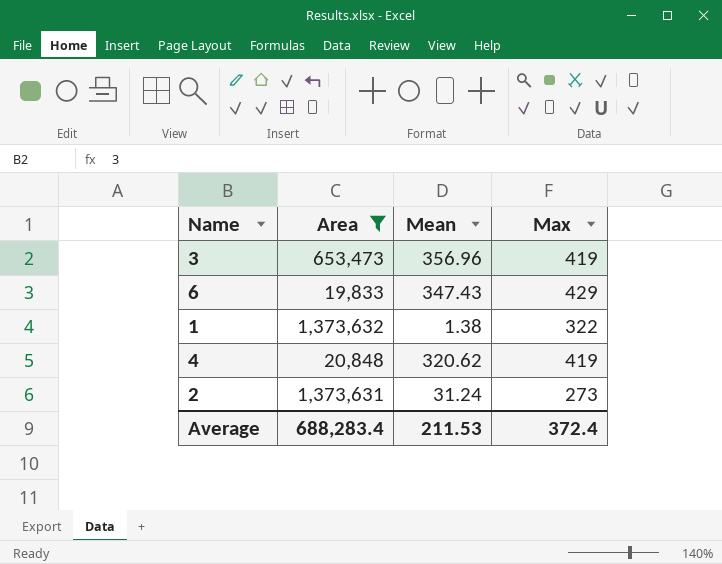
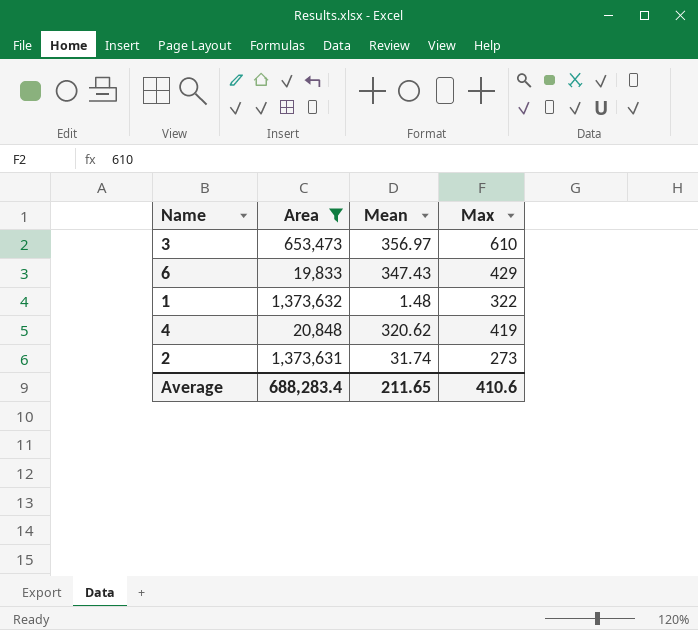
3 | Mean: 356.96 -> 356.97
3 | Max: 419 -> 610
1 | Mean: 1.38 -> 1.48
2 | Mean: 31.24 -> 31.74
Average | Mean: 211.53 -> 211.65
Average | Max: 372.4 -> 410.6

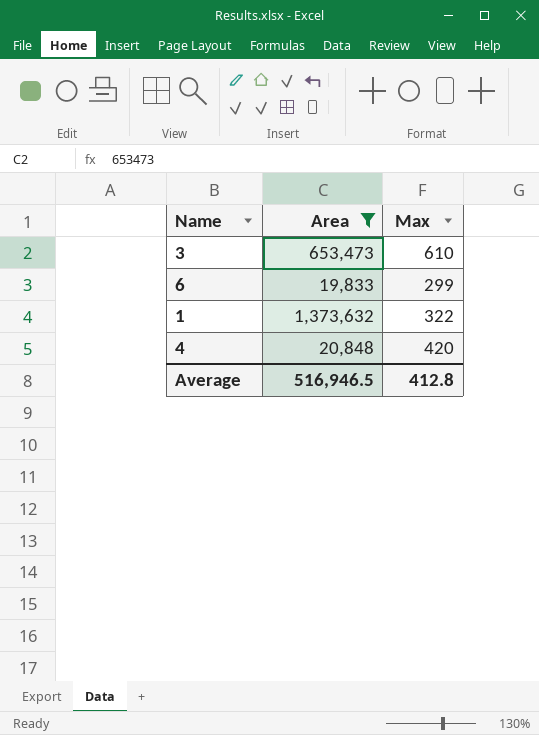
column Mean | position: 3 -> none
row 2: 1,373,631 | 31.74 | 273 -> none
6 | Max: 429 -> 299
4 | Max: 419 -> 420
Average | Area: 688,283.4 -> 516,946.5
Average | Max: 410.6 -> 412.8

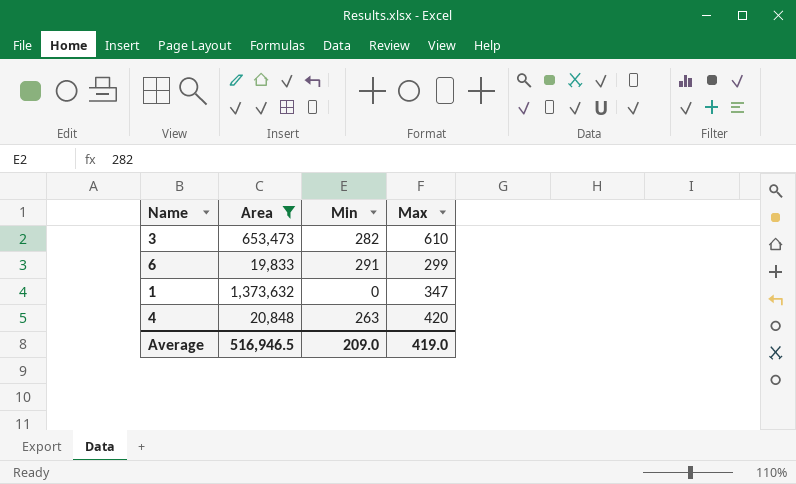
column Min | position: none -> 3
1 | Max: 322 -> 347
Average | Max: 412.8 -> 419.0

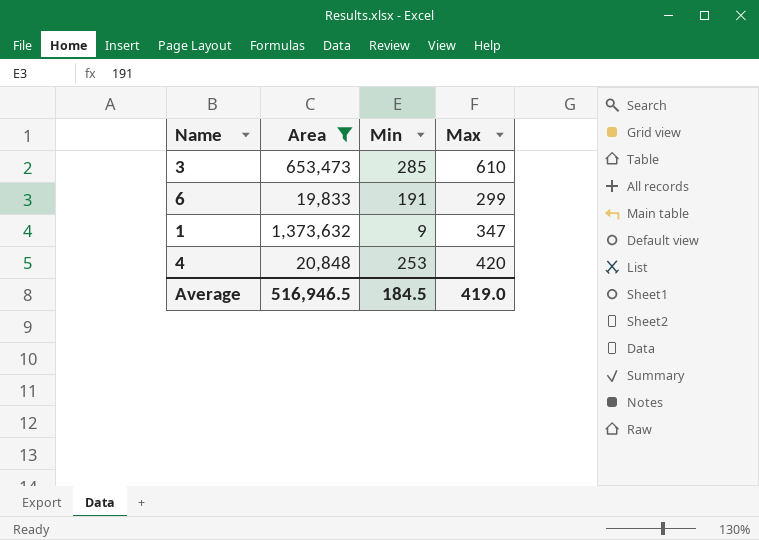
3 | Min: 282 -> 285
6 | Min: 291 -> 191
1 | Min: 0 -> 9
4 | Min: 263 -> 253
Average | Min: 209.0 -> 184.5

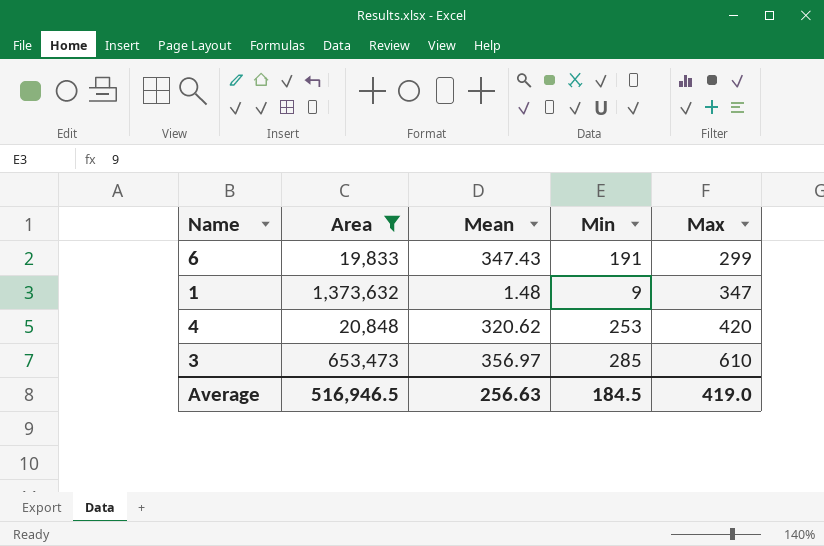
row order: none -> Max ascending
column Mean | position: none -> 3

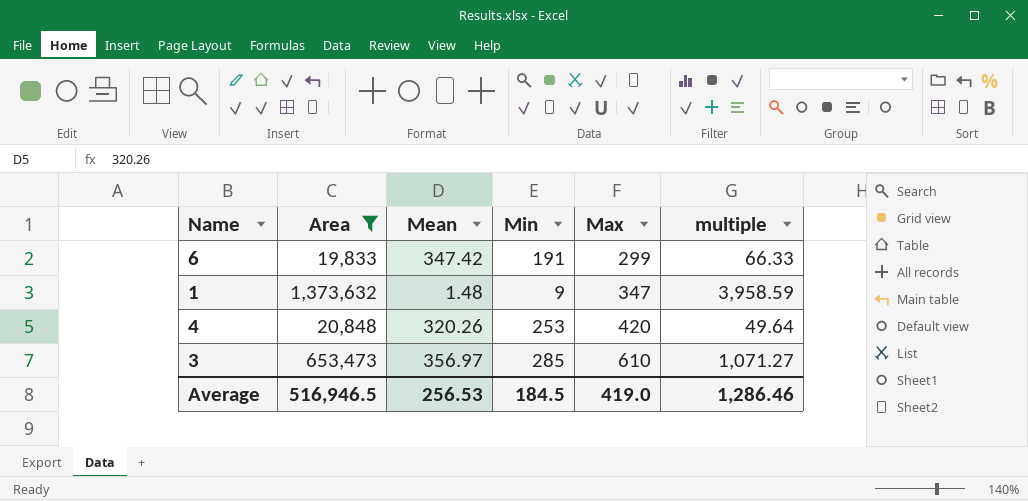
column multiple | formula: none -> [Area] / [Max]
6 | Mean: 347.43 -> 347.42
4 | Mean: 320.62 -> 320.26
Average | Mean: 256.63 -> 256.53

